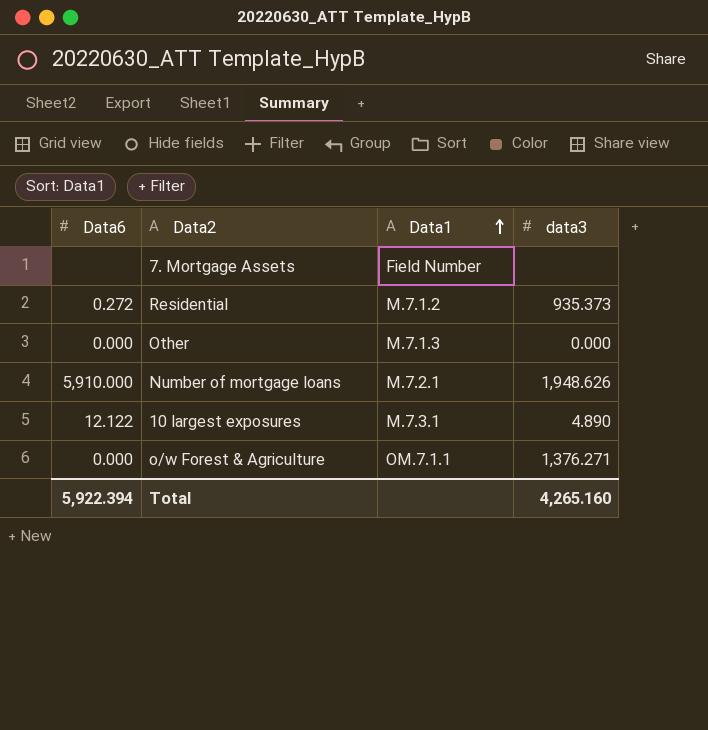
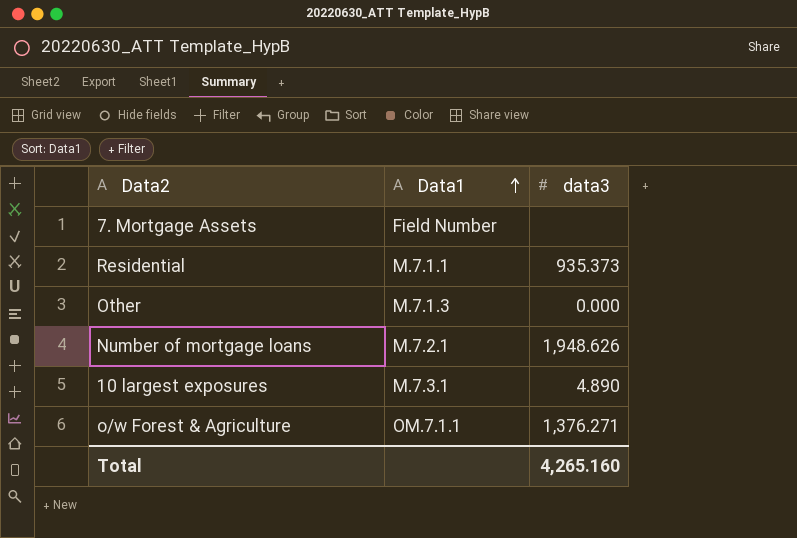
column Data6 | position: 1 -> none
Residential | Data1: M.7.1.2 -> M.7.1.1

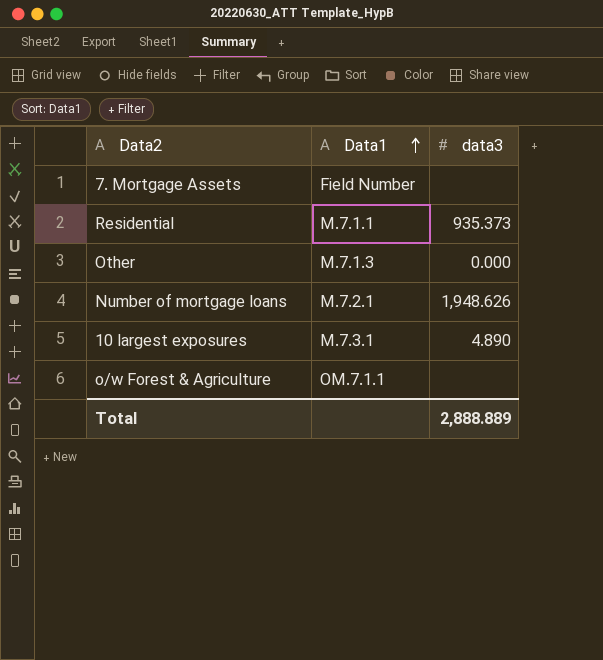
o/w Forest & Agriculture | data3: 1,376.271 -> none
Total | data3: 4,265.160 -> 2,888.889

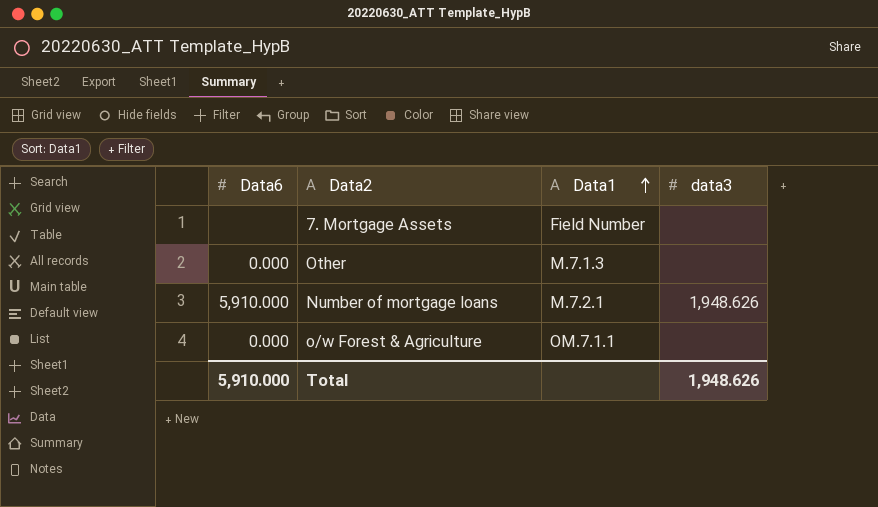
column Data6 | position: none -> 1
row Residential: M.7.1.1 | 935.373 -> none
row 10 largest exposures: M.7.3.1 | 4.890 -> none
Other | data3: 0.000 -> none
Total | data3: 2,888.889 -> 1,948.626

